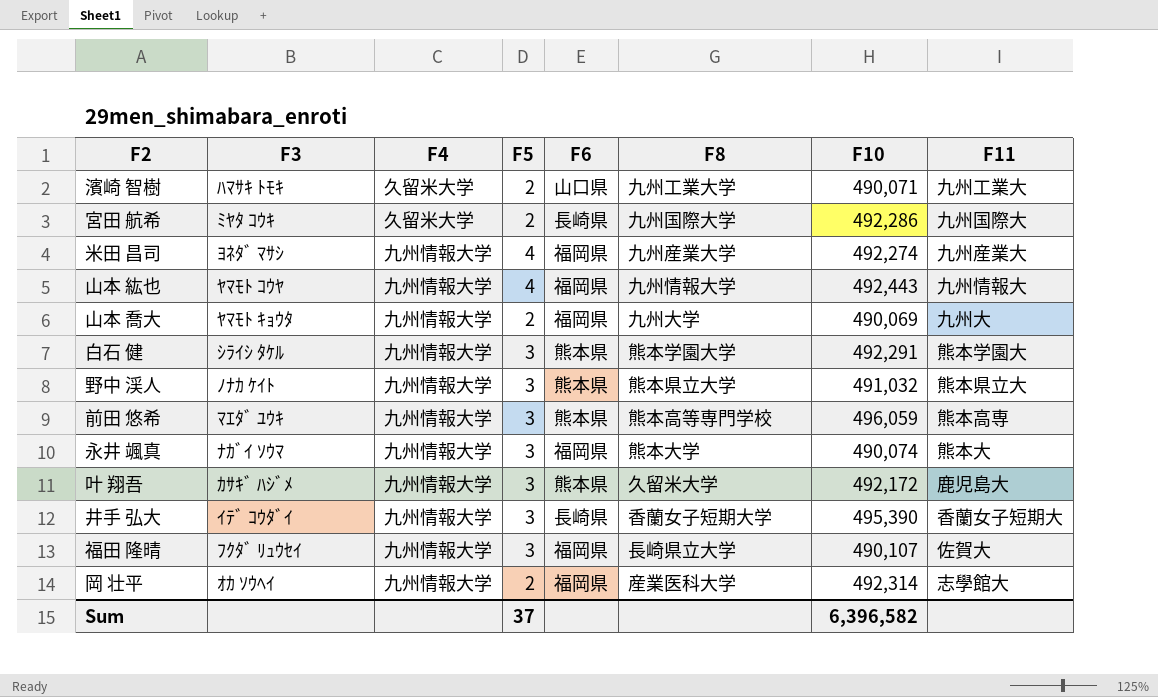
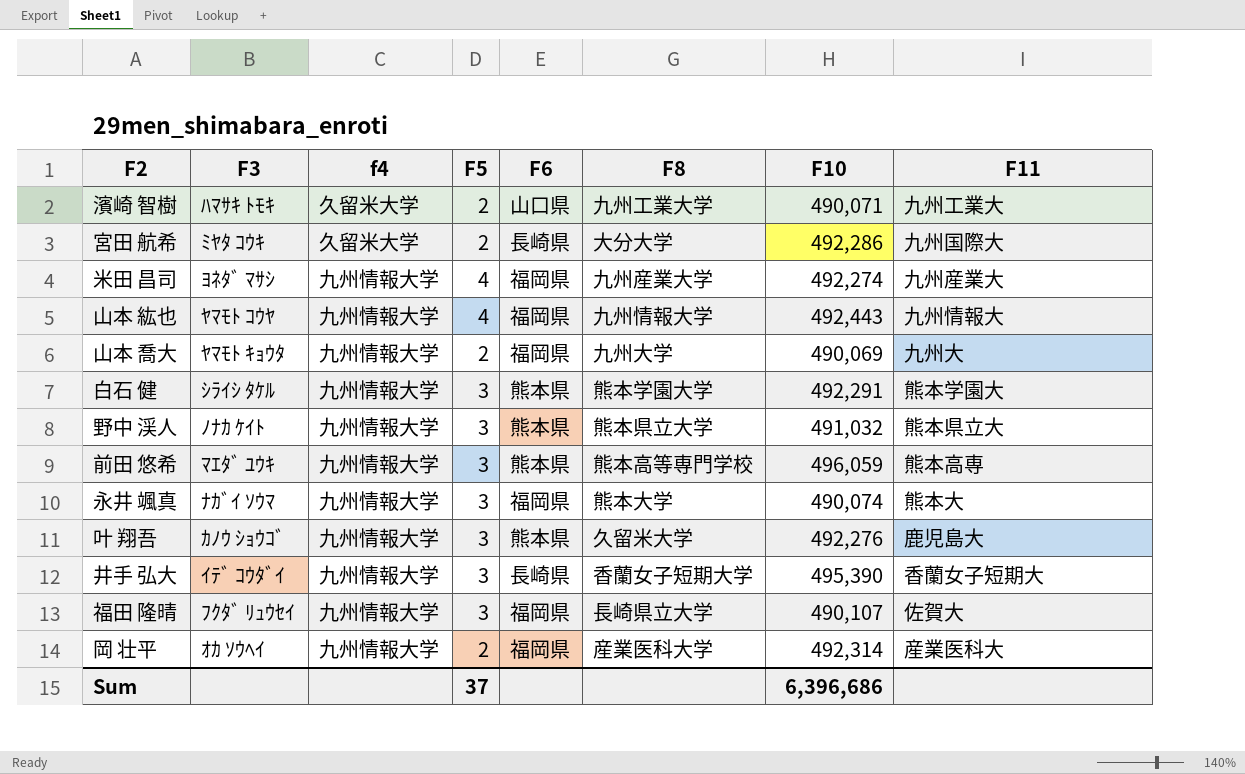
column name: F4 -> f4
宮田 航希 | F8: 九州国際大学 -> 大分大学
叶 翔吾 | F3: ｶｻｷﾞ ﾊｼﾞﾒ -> ｶﾉｳ ｼｮｳｺﾞ
叶 翔吾 | F10: 492,172 -> 492,276
岡 壮平 | F11: 志學館大 -> 産業医科大
Sum | F10: 6,396,582 -> 6,396,686

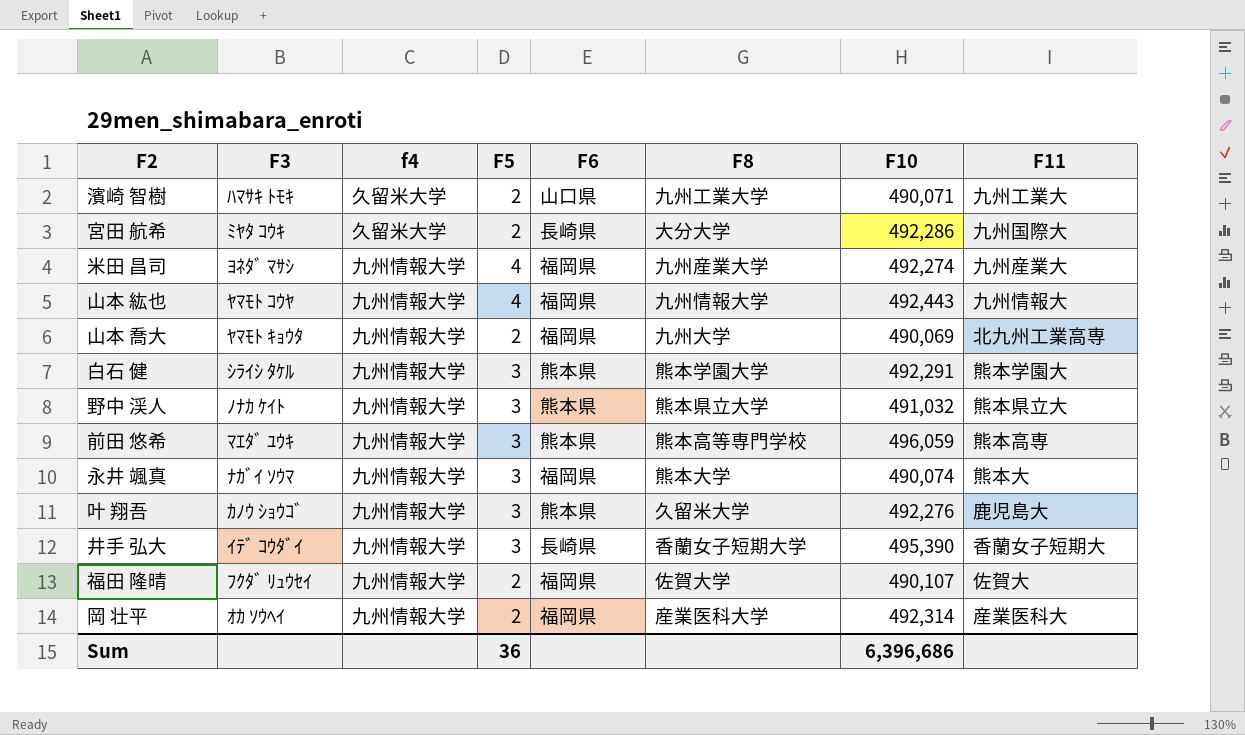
山本 喬大 | F11: 九州大 -> 北九州工業高専
福田 隆晴 | F5: 3 -> 2
福田 隆晴 | F8: 長崎県立大学 -> 佐賀大学
Sum | F5: 37 -> 36

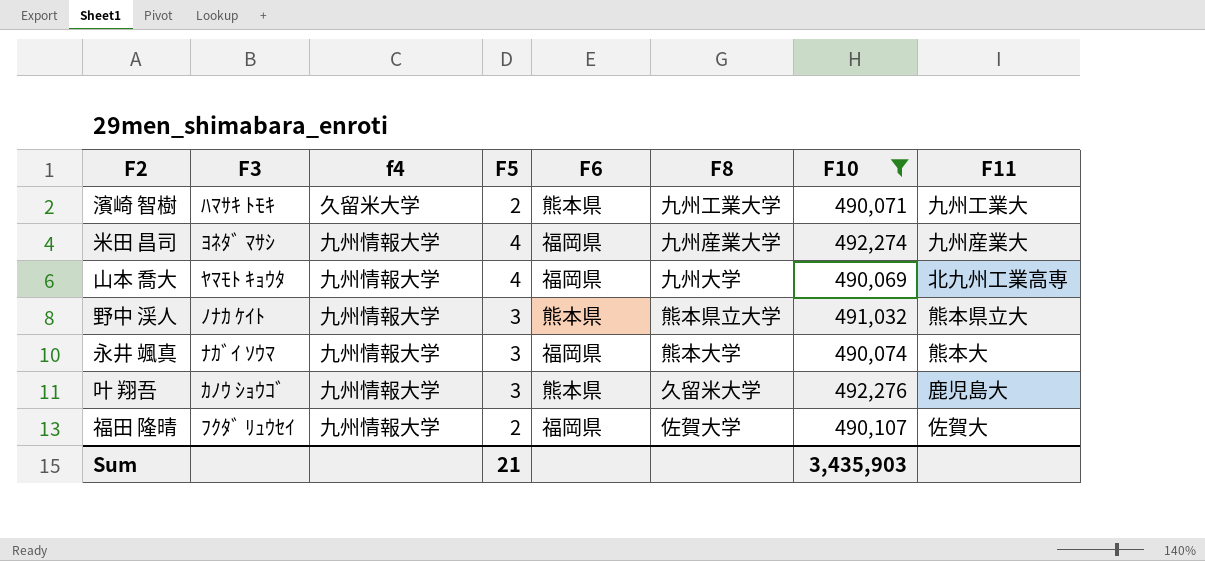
filter: none -> F10 <= 492,276
濱崎 智樹 | F6: 山口県 -> 熊本県
山本 喬大 | F5: 2 -> 4
Sum | F5: 36 -> 21
Sum | F10: 6,396,686 -> 3,435,903

